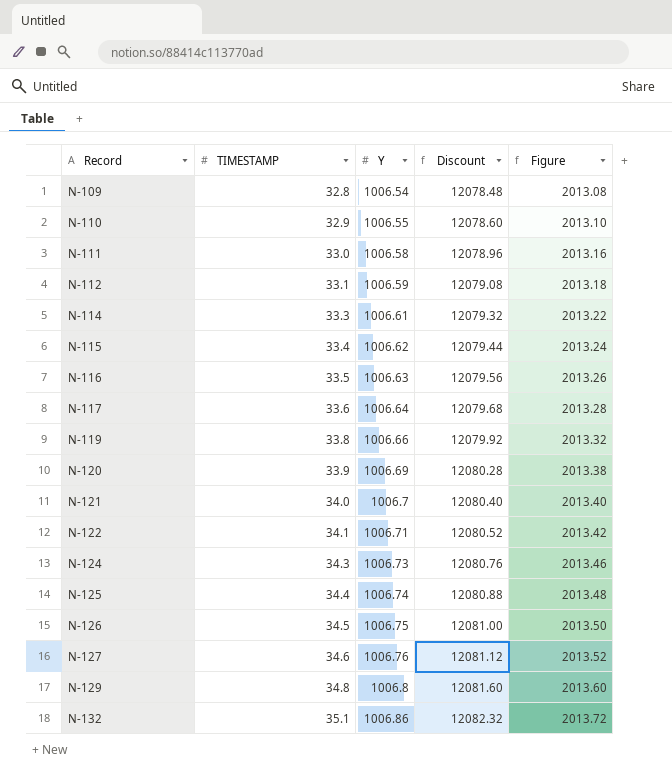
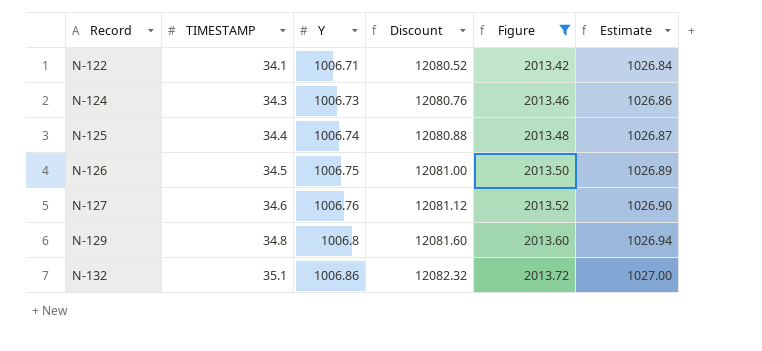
filter: none -> Figure >= 2013.42
column Estimate | formula: none -> [Y] * 1.02

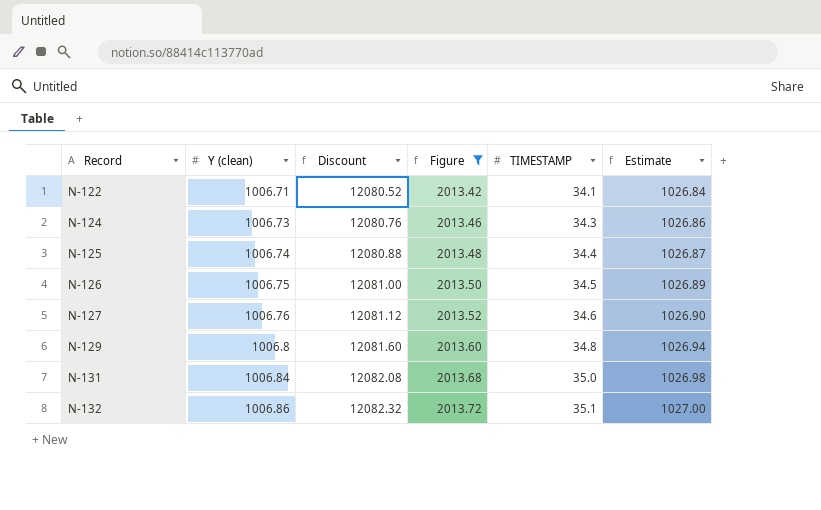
column name: Y -> Y (clean)
column TIMESTAMP | position: 2 -> 5
row N-131: none -> 1006.84 | 12082.08 | 2013.68 | 35.0 | 1026.98

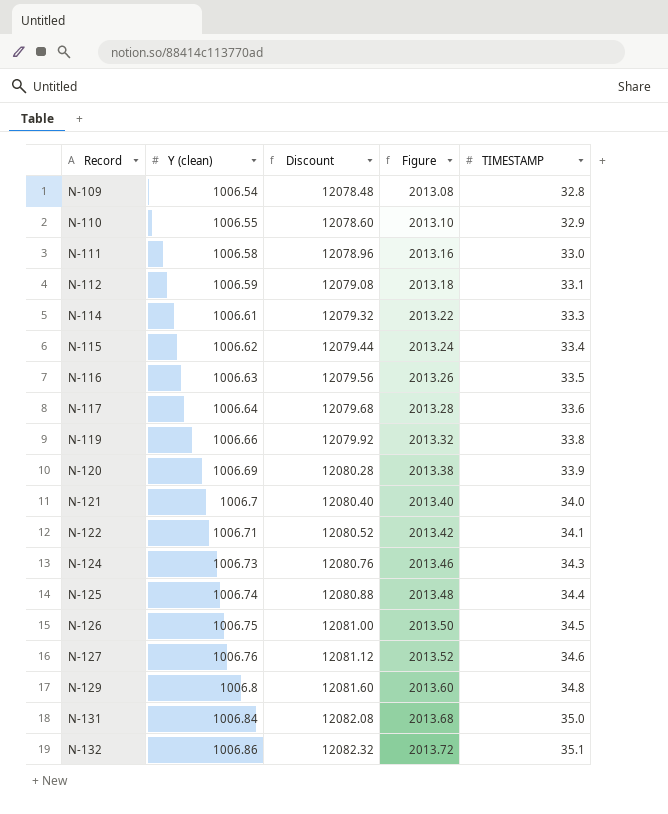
filter: Figure >= 2013.42 -> none
column Estimate | formula: [Y (clean)] * 1.02 -> none

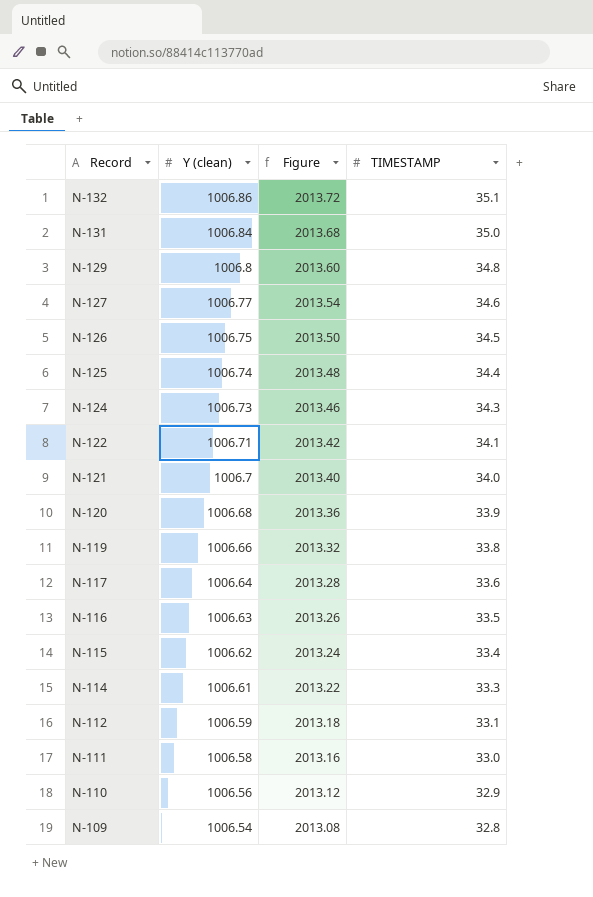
row order: Record ascending -> Record descending
column Discount | formula: [Y (clean)] * 12 -> none
N-127 | Y (clean): 1006.76 -> 1006.77
N-127 | Figure: 2013.52 -> 2013.54
N-120 | Y (clean): 1006.69 -> 1006.68
N-120 | Figure: 2013.38 -> 2013.36
N-110 | Y (clean): 1006.55 -> 1006.56
N-110 | Figure: 2013.10 -> 2013.12

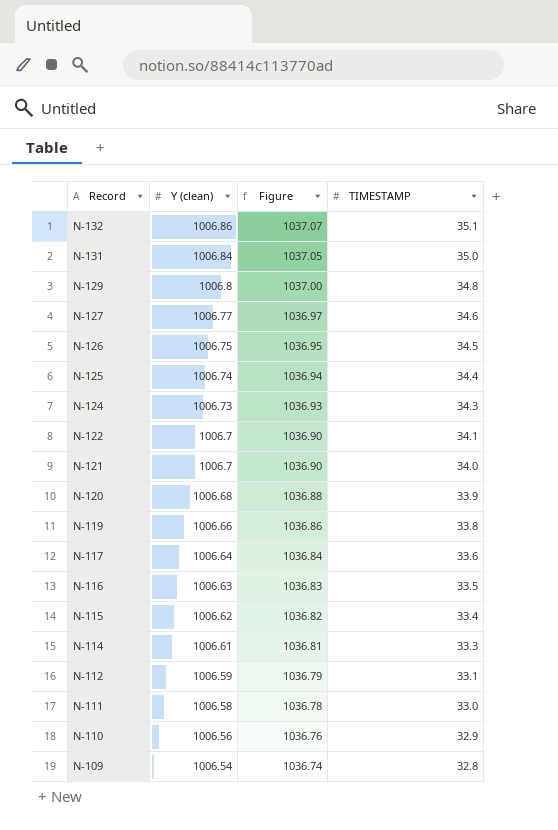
column Figure | formula: [Y (clean)] * 2 -> [Y (clean)] * 1.03
N-122 | Y (clean): 1006.71 -> 1006.7

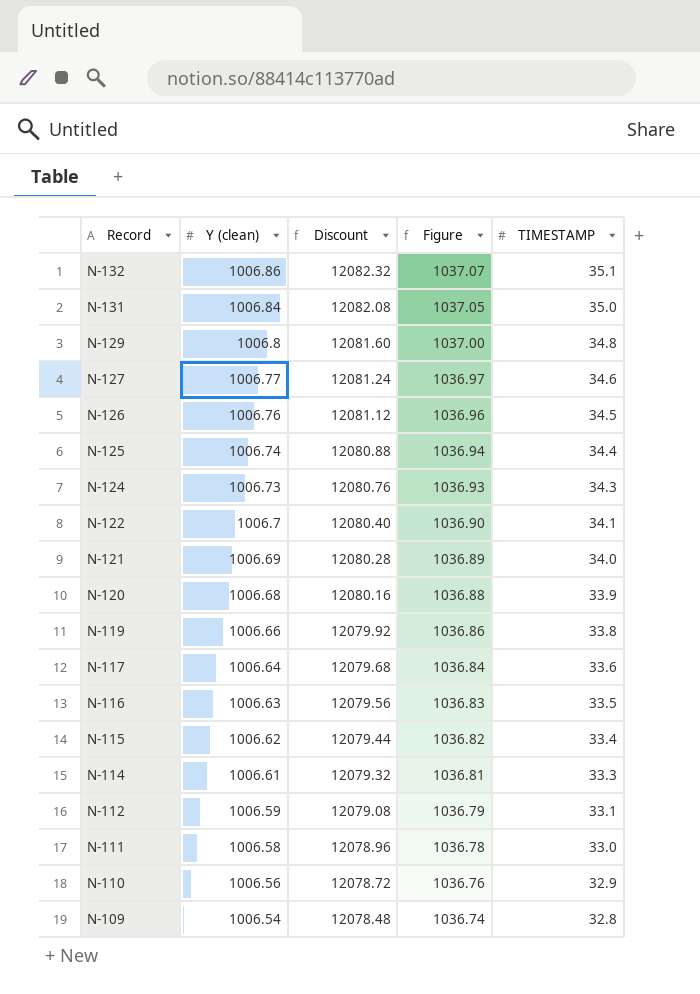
column Discount | formula: none -> [Y (clean)] * 12
N-126 | Y (clean): 1006.75 -> 1006.76
N-126 | Figure: 1036.95 -> 1036.96
N-121 | Y (clean): 1006.7 -> 1006.69
N-121 | Figure: 1036.90 -> 1036.89

